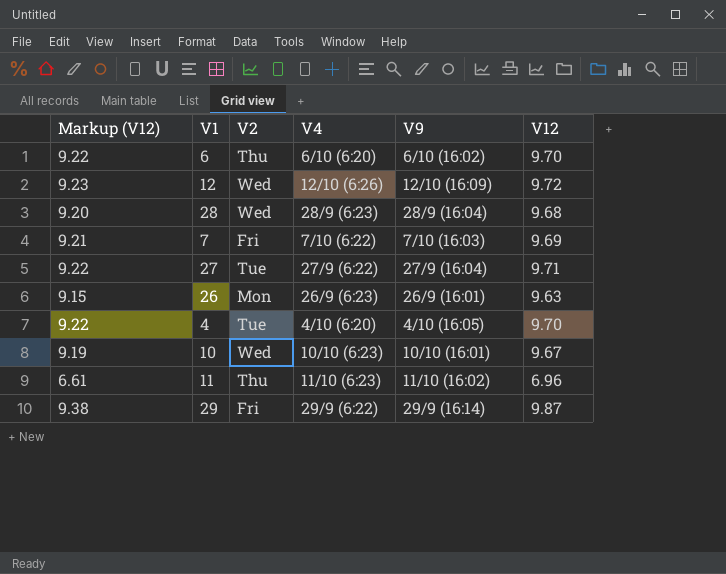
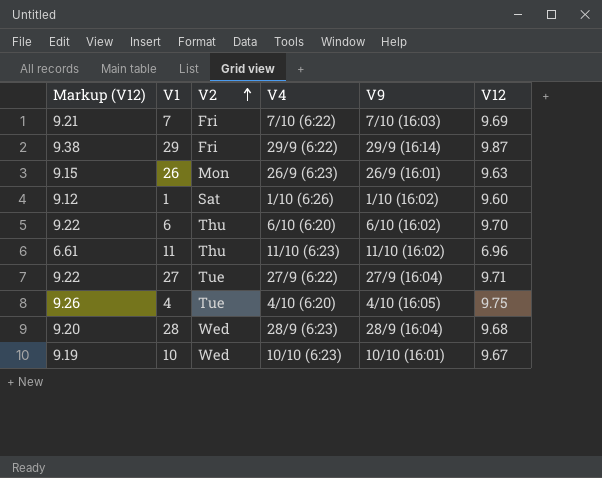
row order: none -> V2 ascending
row 12: 9.23 | Wed | 12/10 (6:26) | 12/10 (16:09) | 9.72 -> none
row 1: none -> 9.12 | Sat | 1/10 (6:26) | 1/10 (16:02) | 9.60
4 | Markup (V12): 9.22 -> 9.26
4 | V12: 9.70 -> 9.75

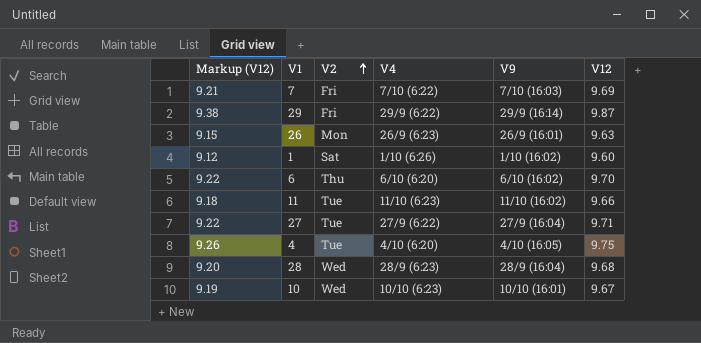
11 | Markup (V12): 6.61 -> 9.18
11 | V2: Thu -> Tue
11 | V12: 6.96 -> 9.66

